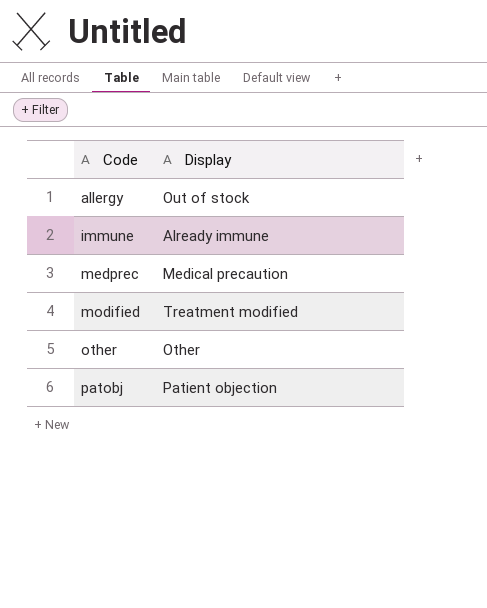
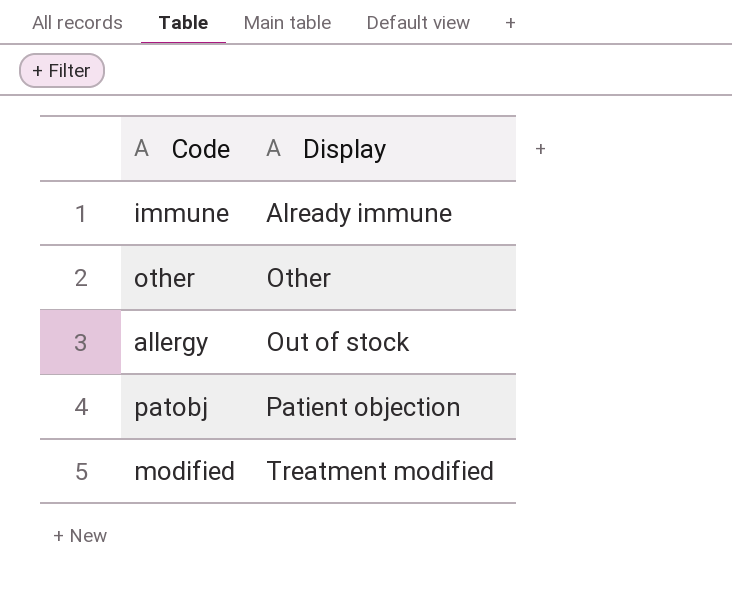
row order: Code ascending -> Display ascending
row medprec: Medical precaution -> none

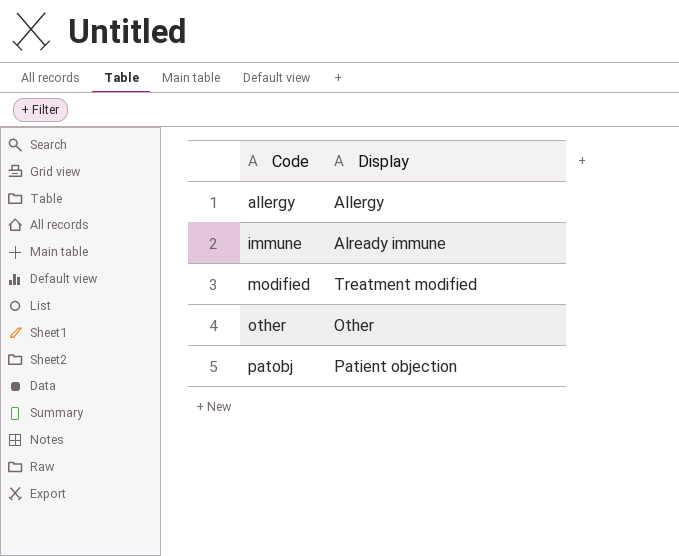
row order: Display ascending -> Code ascending
allergy | Display: Out of stock -> Allergy

